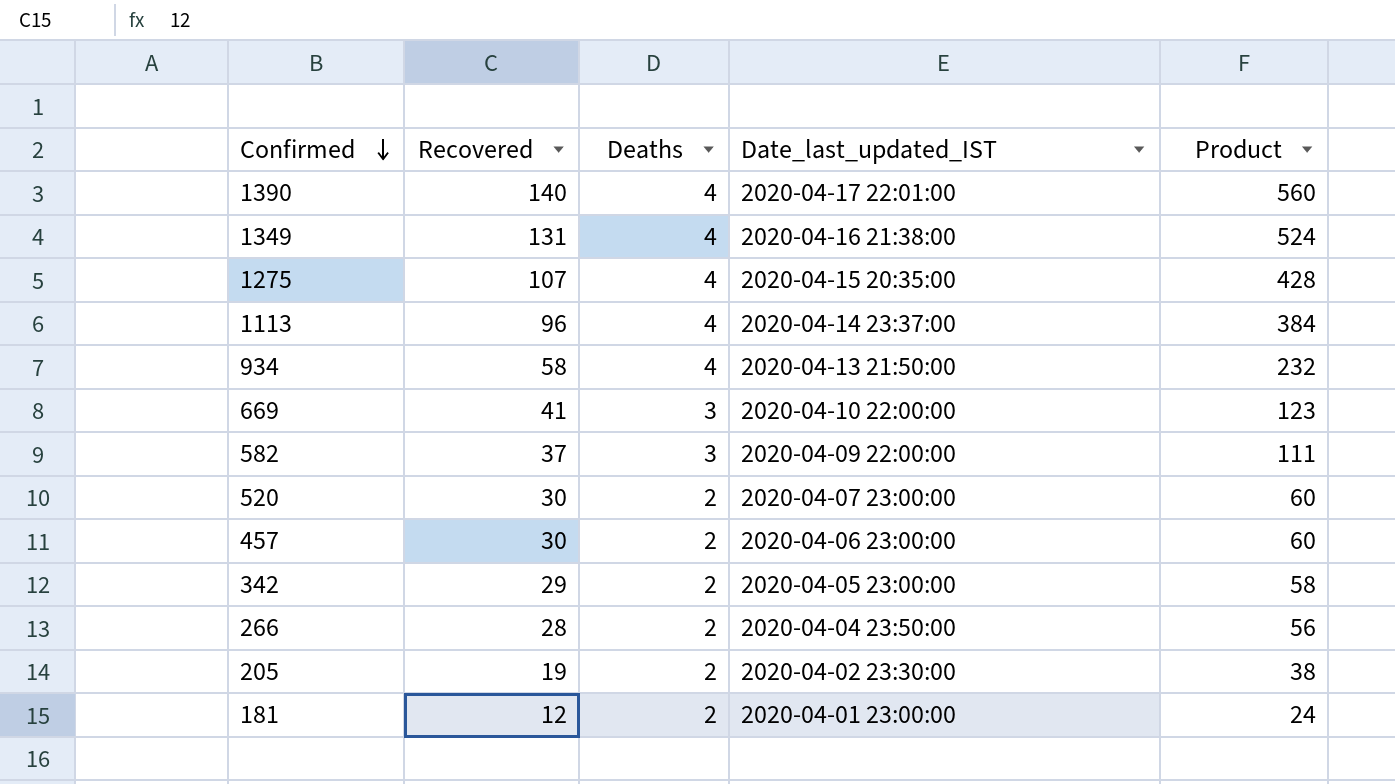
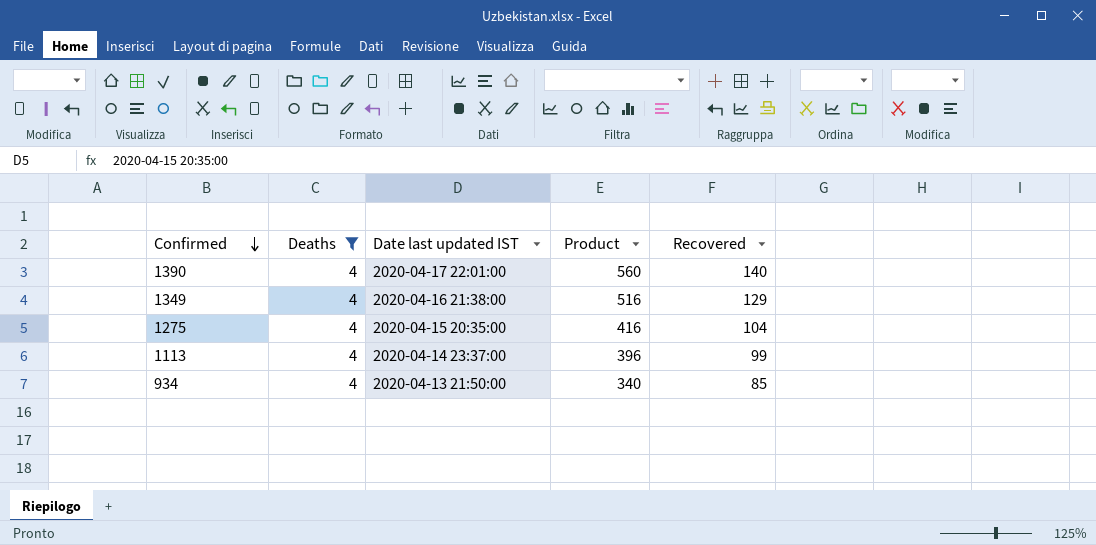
filter: none -> Deaths = 4
column name: Date_last_updated_IST -> Date last updated IST
column Recovered | position: 2 -> 5
1349 | Product: 524 -> 516
1349 | Recovered: 131 -> 129
1275 | Product: 428 -> 416
1275 | Recovered: 107 -> 104
1113 | Product: 384 -> 396
1113 | Recovered: 96 -> 99
934 | Product: 232 -> 340
934 | Recovered: 58 -> 85

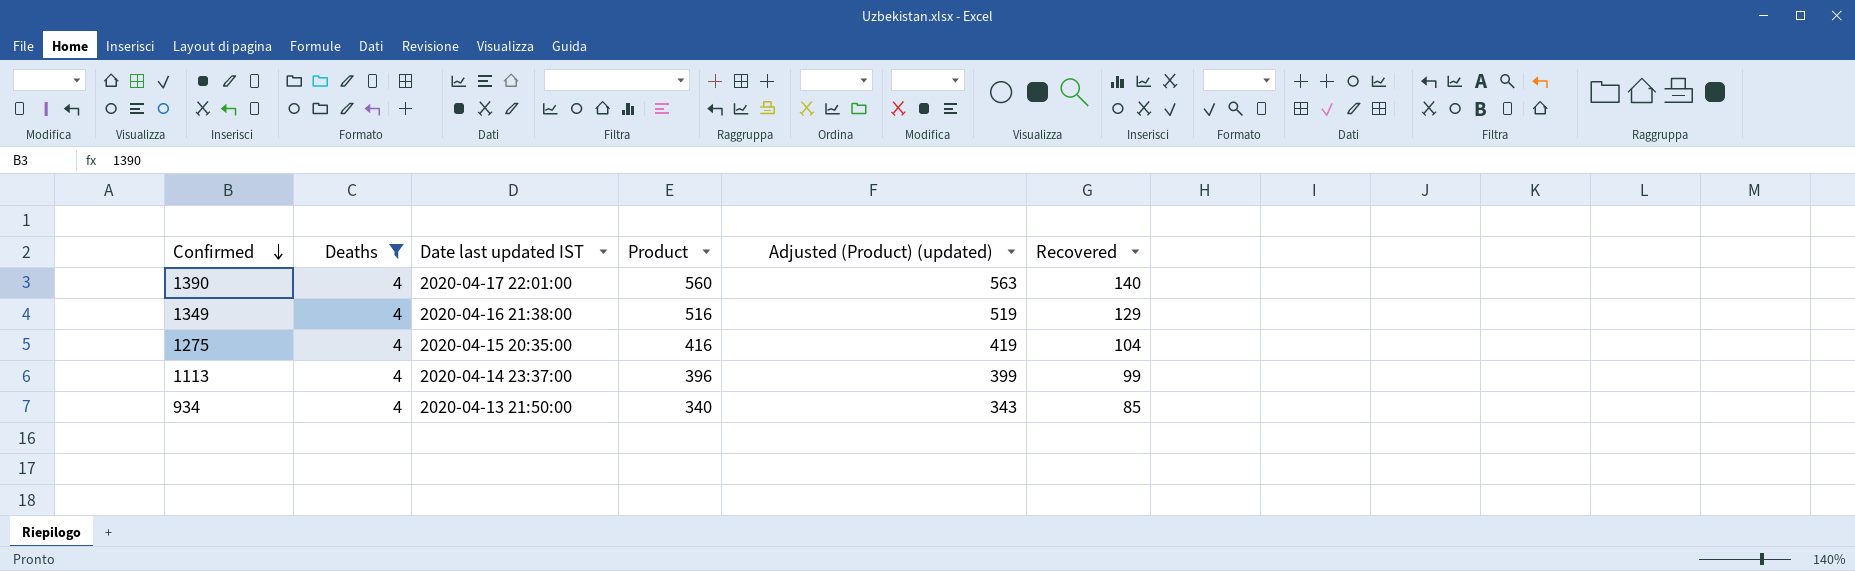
column Adjusted (Product) (updated) | formula: none -> [Product] + 3

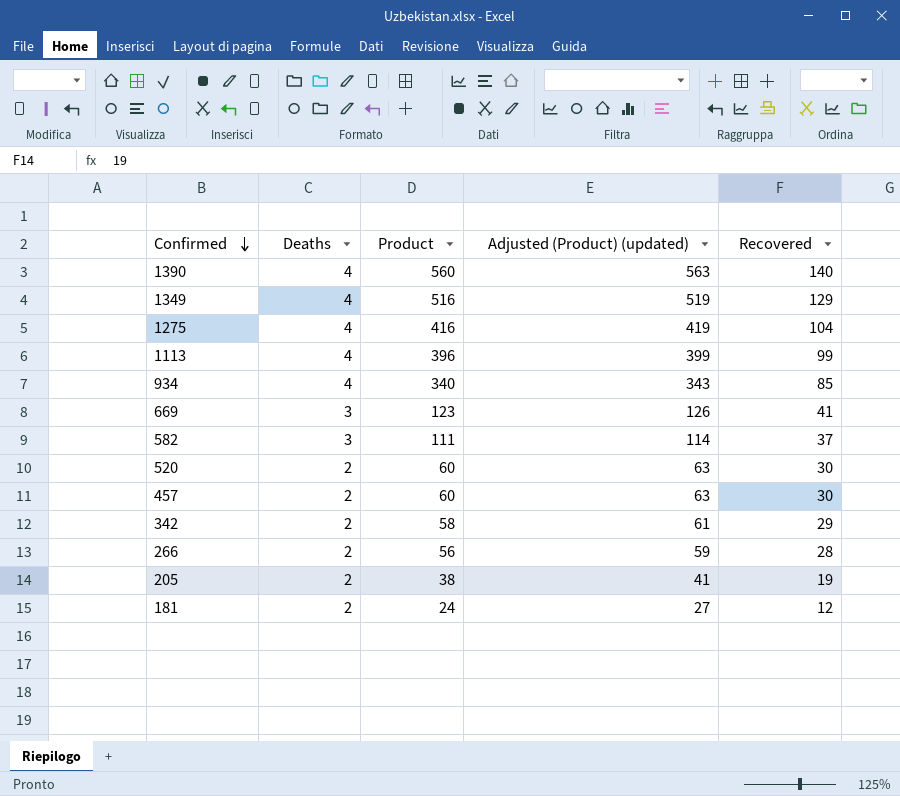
filter: Deaths = 4 -> none
column Date last updated IST | position: 3 -> none

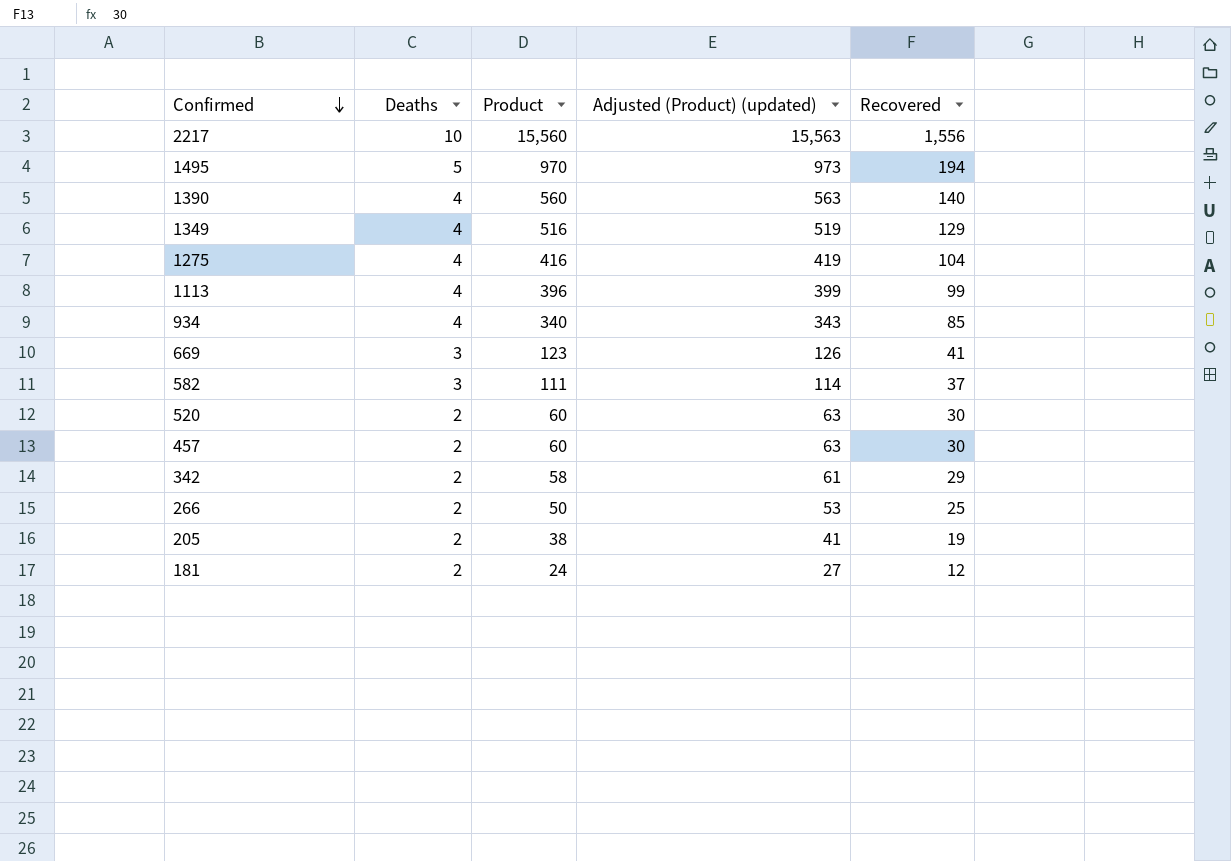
row 2217: none -> 10 | 15,560 | 15,563 | 1,556
row 1495: none -> 5 | 970 | 973 | 194
266 | Product: 56 -> 50
266 | Adjusted (Product) (updated): 59 -> 53
266 | Recovered: 28 -> 25

